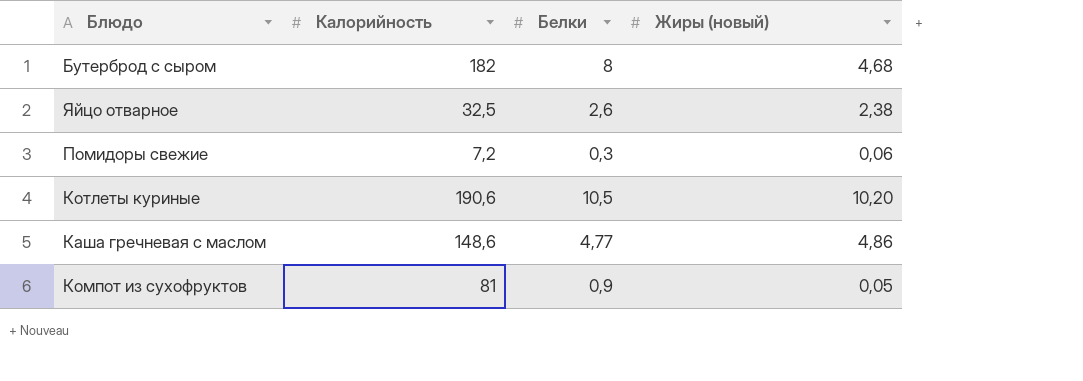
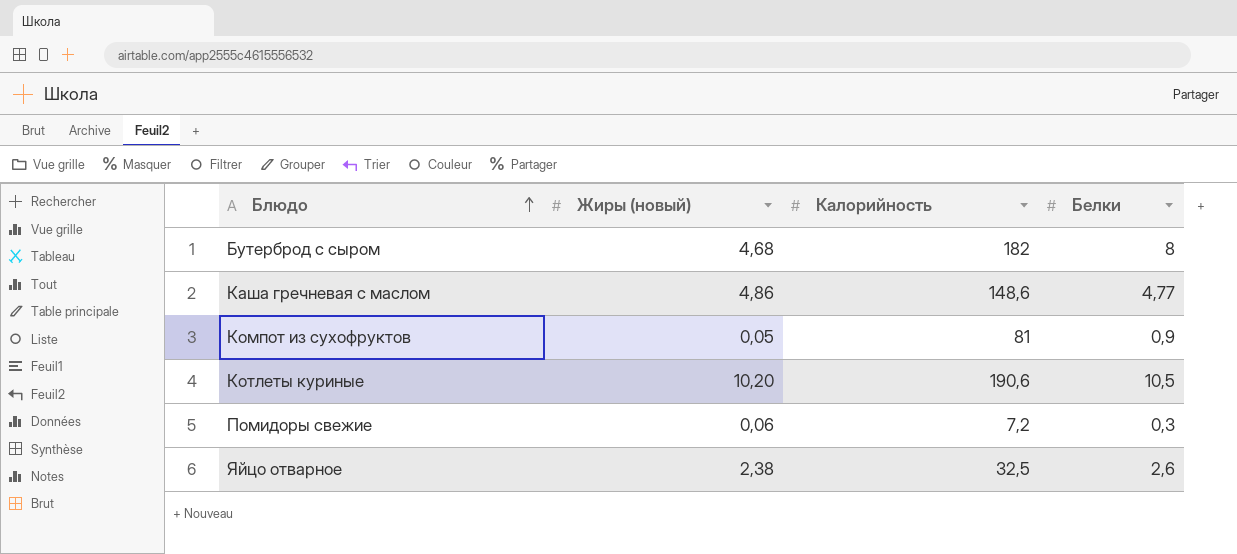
row order: none -> Блюдо ascending
column Жиры (новый) | position: 4 -> 2

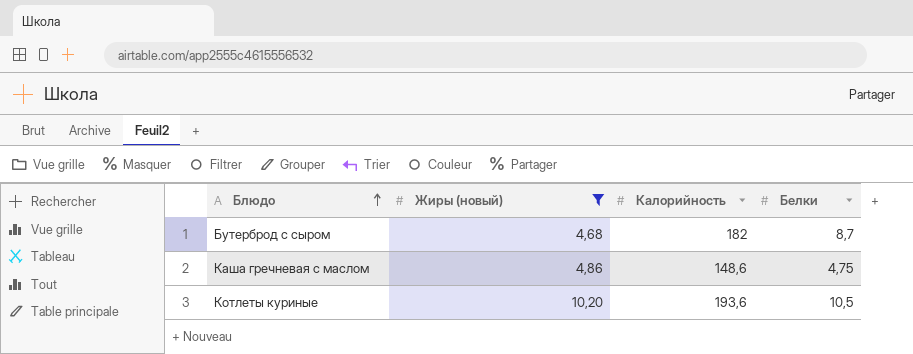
filter: none -> Жиры (новый) >= 4,68
Бутерброд с сыром | Белки: 8 -> 8,7
Каша гречневая с маслом | Белки: 4,77 -> 4,75
Котлеты куриные | Калорийность: 190,6 -> 193,6

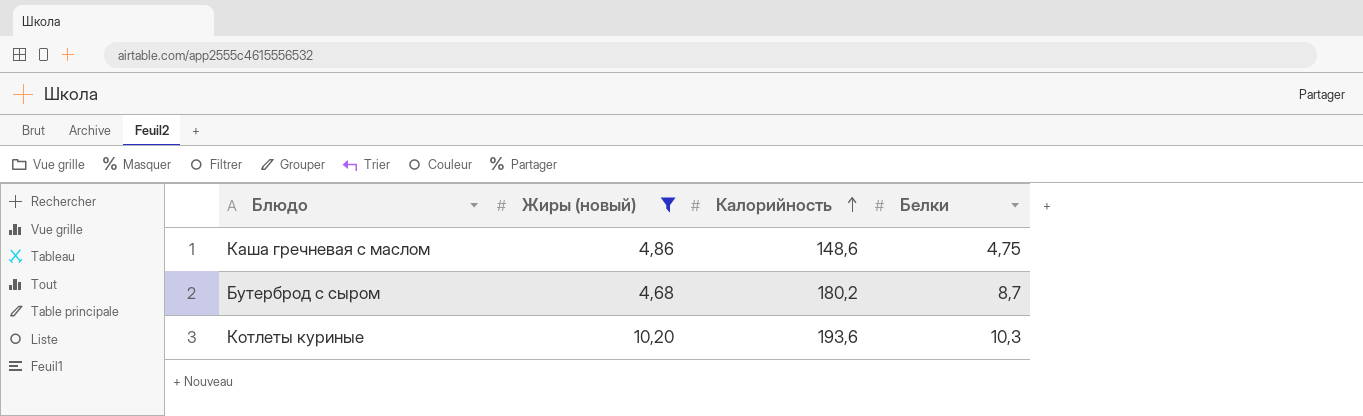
row order: Блюдо ascending -> Калорийность ascending
Бутерброд с сыром | Калорийность: 182 -> 180,2
Котлеты куриные | Белки: 10,5 -> 10,3

